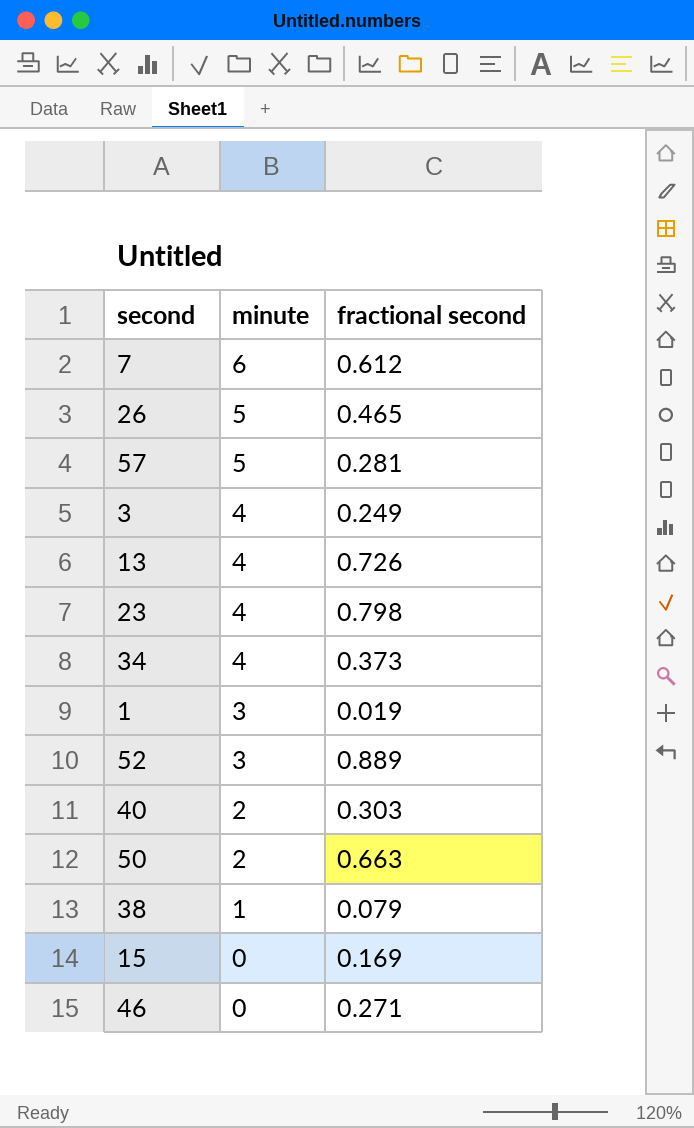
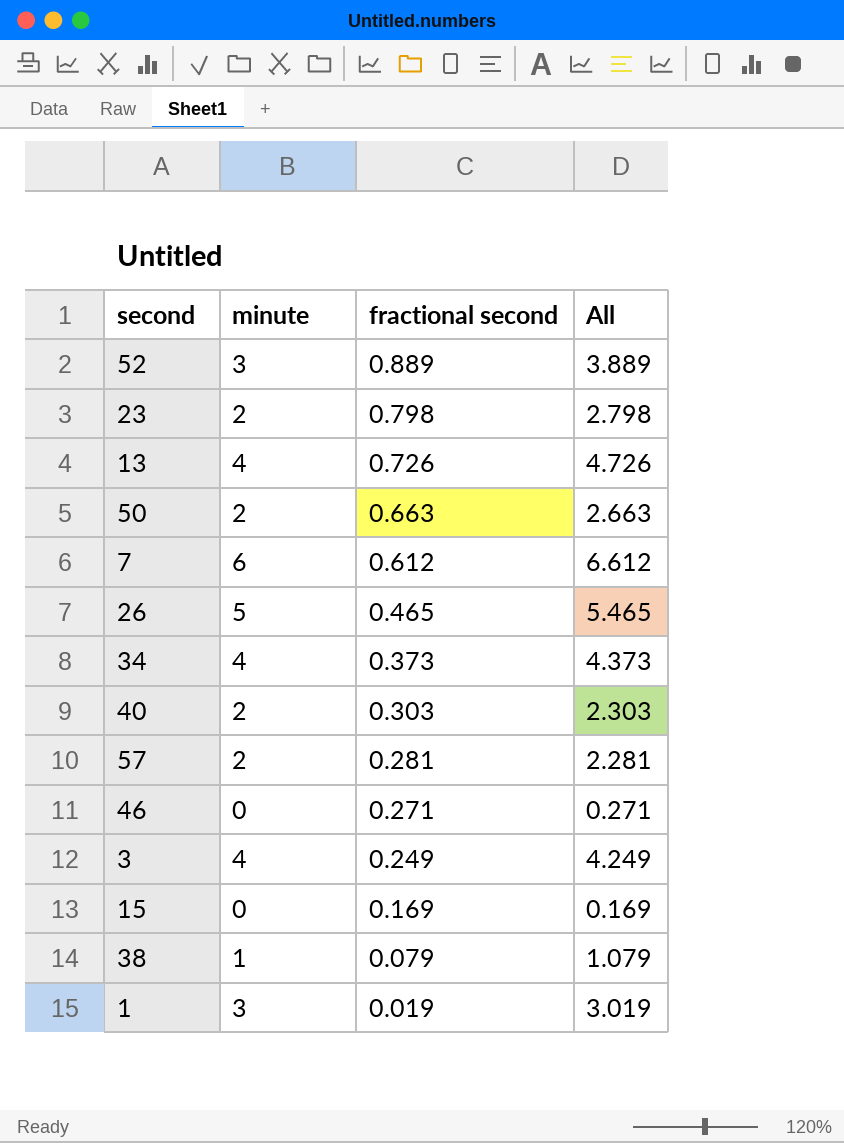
row order: minute descending -> fractional second descending
column All | formula: none -> [minute] + [fractional second]
23 | minute: 4 -> 2
57 | minute: 5 -> 2

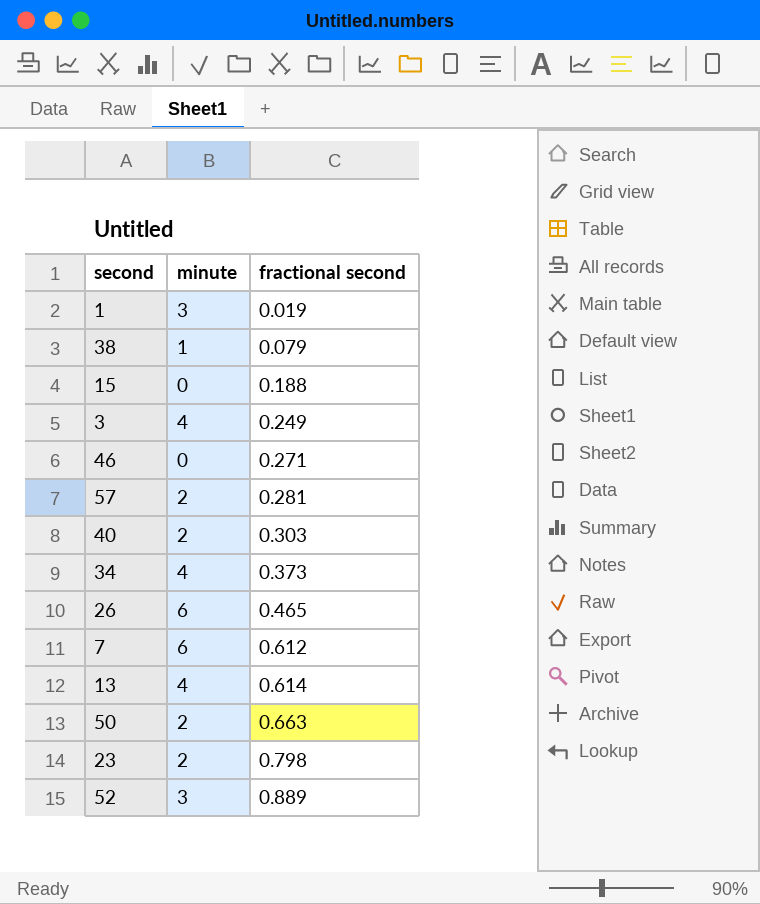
row order: fractional second descending -> fractional second ascending
column All | formula: [minute] + [fractional second] -> none
15 | fractional second: 0.169 -> 0.188
26 | minute: 5 -> 6
13 | fractional second: 0.726 -> 0.614

